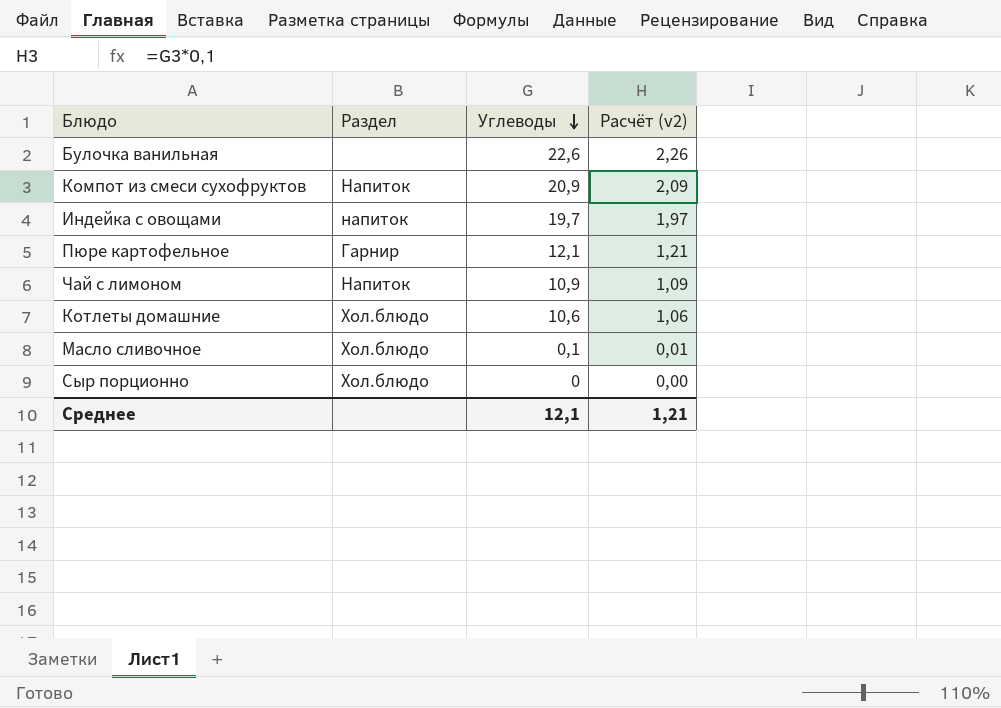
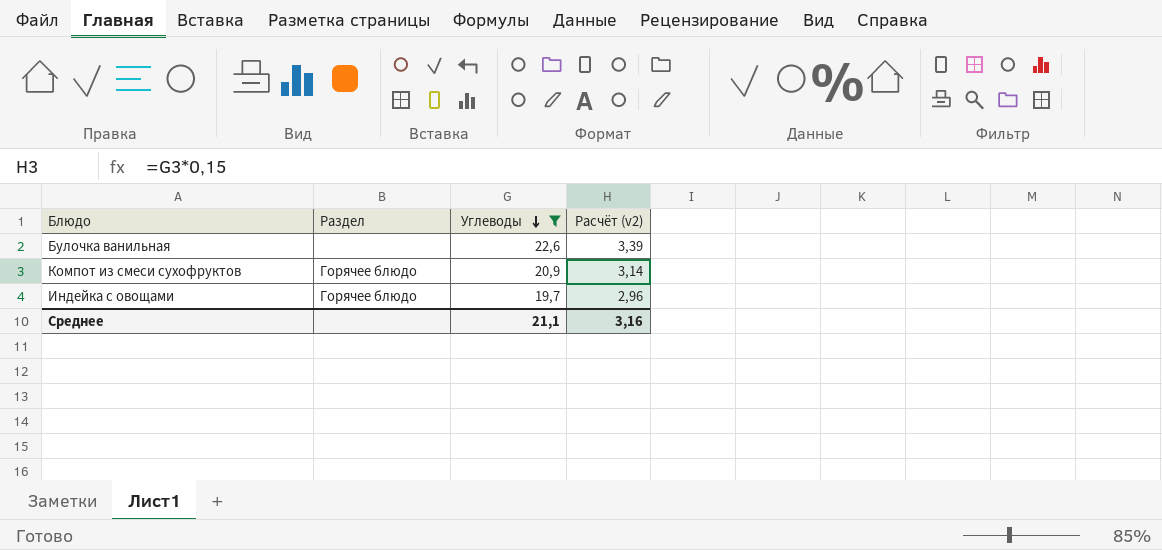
filter: none -> Углеводы >= 19,7
column Расчёт (v2) | formula: [Углеводы] * 0,1 -> [Углеводы] * 0,15
Компот из смеси сухофруктов | Раздел: Напиток -> Горячее блюдо
Индейка с овощами | Раздел: напиток -> Горячее блюдо
Среднее | Углеводы: 12,1 -> 21,1
Среднее | Расчёт (v2): 1,21 -> 3,16

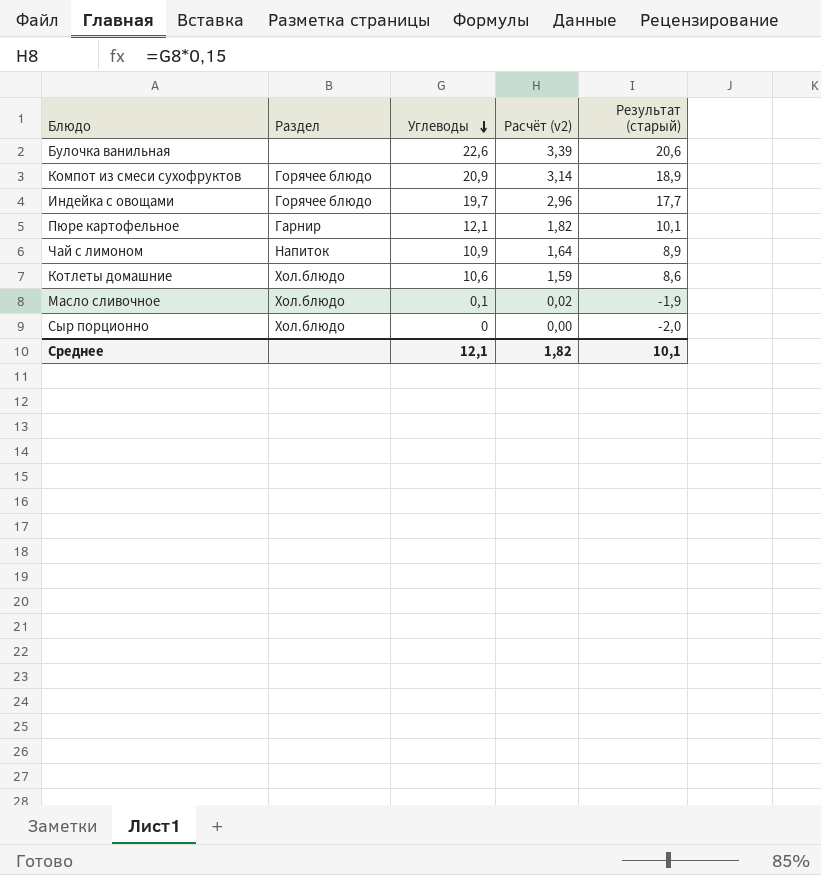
filter: Углеводы >= 19,7 -> none
column Результат (старый) | formula: none -> [Углеводы] - 2
Среднее | Углеводы: 21,1 -> 12,1
Среднее | Расчёт (v2): 3,16 -> 1,82

